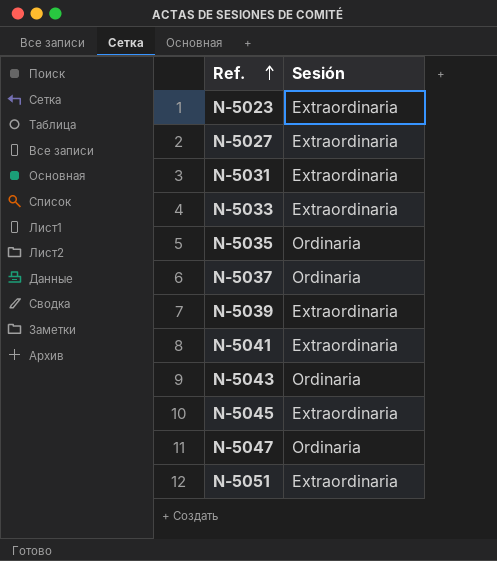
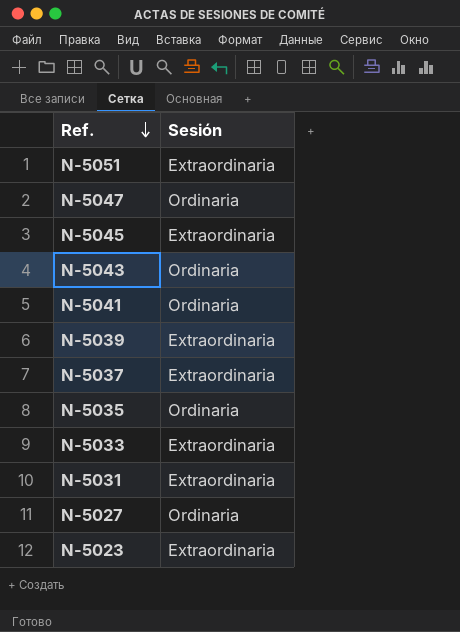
row order: Ref. ascending -> Ref. descending
N-5041 | Sesión: Extraordinaria -> Ordinaria
N-5037 | Sesión: Ordinaria -> Extraordinaria
N-5027 | Sesión: Extraordinaria -> Ordinaria

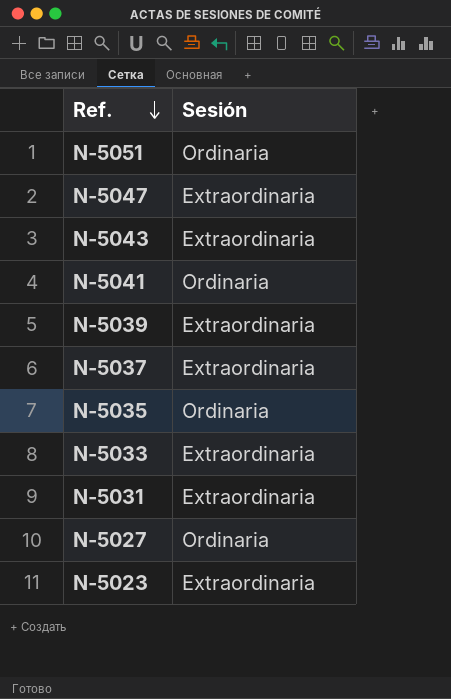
row N-5045: Extraordinaria -> none
N-5051 | Sesión: Extraordinaria -> Ordinaria
N-5047 | Sesión: Ordinaria -> Extraordinaria
N-5043 | Sesión: Ordinaria -> Extraordinaria

